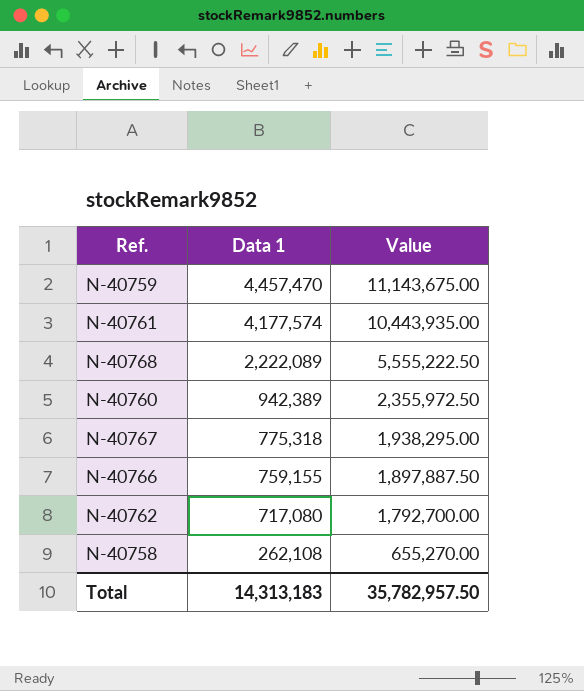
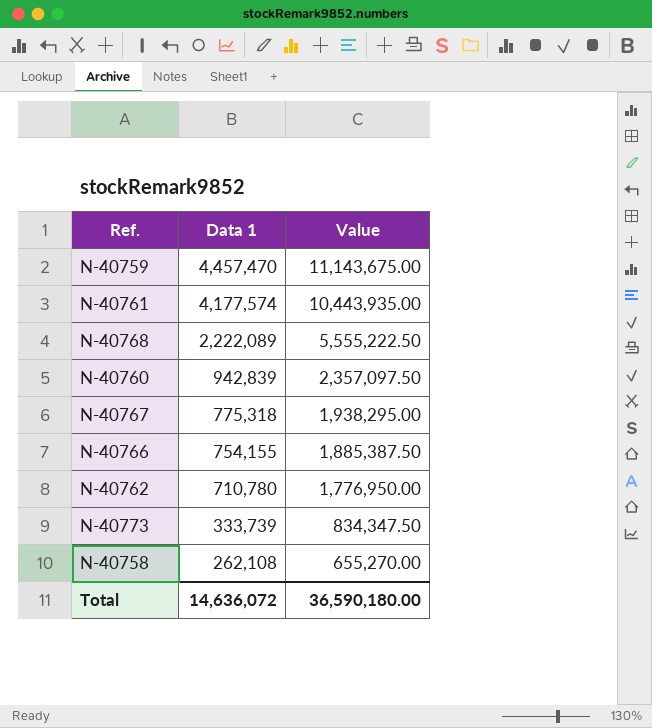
N-40760 | Data 1: 942,389 -> 942,839
N-40760 | Value: 2,355,972.50 -> 2,357,097.50
N-40766 | Data 1: 759,155 -> 754,155
N-40766 | Value: 1,897,887.50 -> 1,885,387.50
N-40762 | Data 1: 717,080 -> 710,780
N-40762 | Value: 1,792,700.00 -> 1,776,950.00
row N-40773: none -> 333,739 | 834,347.50
Total | Data 1: 14,313,183 -> 14,636,072
Total | Value: 35,782,957.50 -> 36,590,180.00

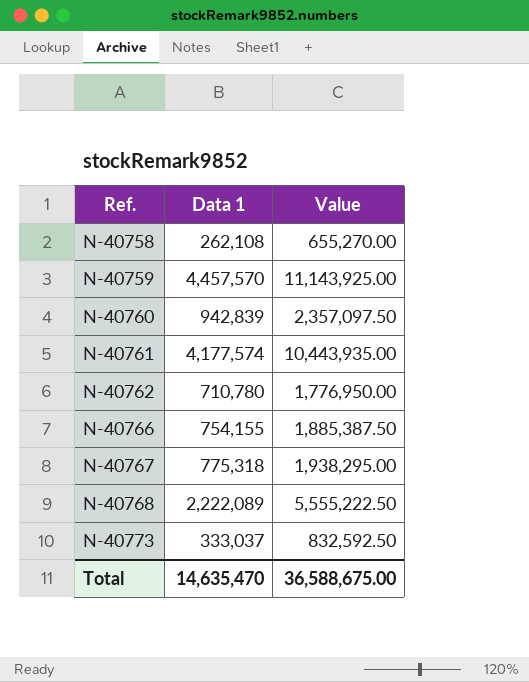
row order: Data 1 descending -> Ref. ascending
N-40759 | Data 1: 4,457,470 -> 4,457,570
N-40759 | Value: 11,143,675.00 -> 11,143,925.00
N-40773 | Data 1: 333,739 -> 333,037
N-40773 | Value: 834,347.50 -> 832,592.50
Total | Data 1: 14,636,072 -> 14,635,470
Total | Value: 36,590,180.00 -> 36,588,675.00

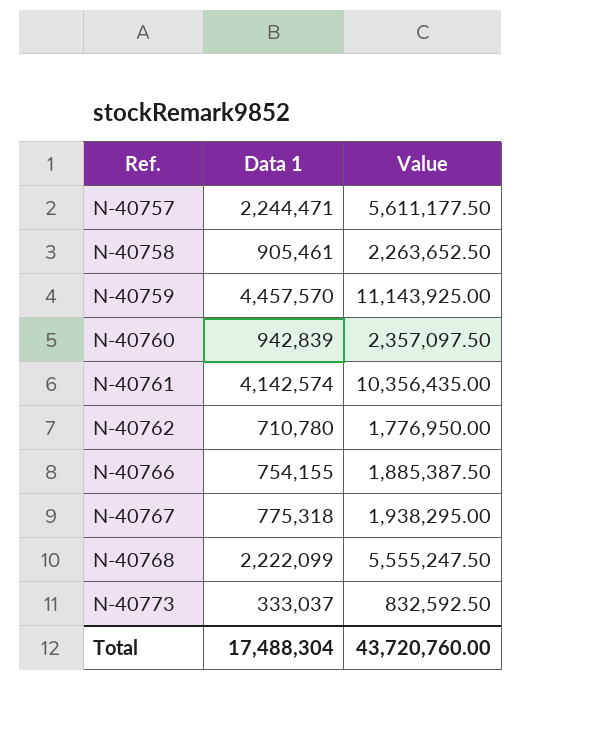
row N-40757: none -> 2,244,471 | 5,611,177.50
N-40758 | Data 1: 262,108 -> 905,461
N-40758 | Value: 655,270.00 -> 2,263,652.50
N-40761 | Data 1: 4,177,574 -> 4,142,574
N-40761 | Value: 10,443,935.00 -> 10,356,435.00
N-40768 | Data 1: 2,222,089 -> 2,222,099
N-40768 | Value: 5,555,222.50 -> 5,555,247.50
Total | Data 1: 14,635,470 -> 17,488,304
Total | Value: 36,588,675.00 -> 43,720,760.00

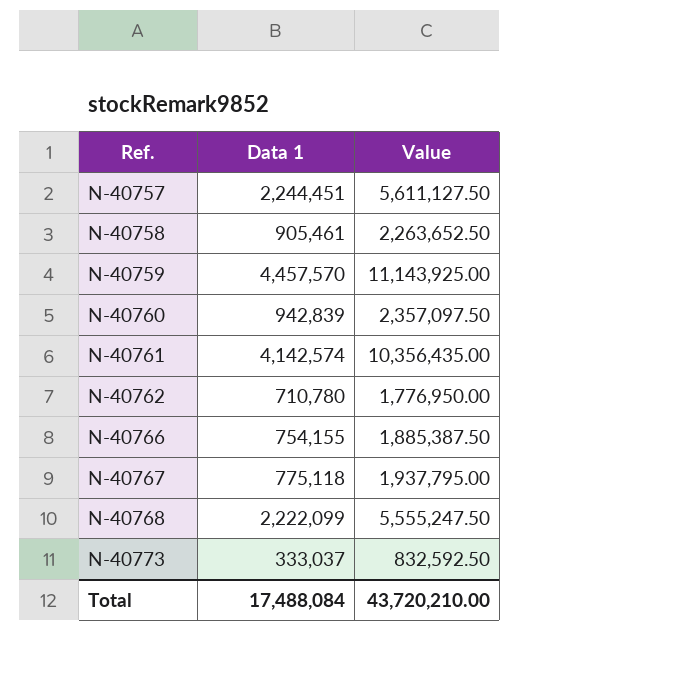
N-40757 | Data 1: 2,244,471 -> 2,244,451
N-40757 | Value: 5,611,177.50 -> 5,611,127.50
N-40767 | Data 1: 775,318 -> 775,118
N-40767 | Value: 1,938,295.00 -> 1,937,795.00
Total | Data 1: 17,488,304 -> 17,488,084
Total | Value: 43,720,760.00 -> 43,720,210.00

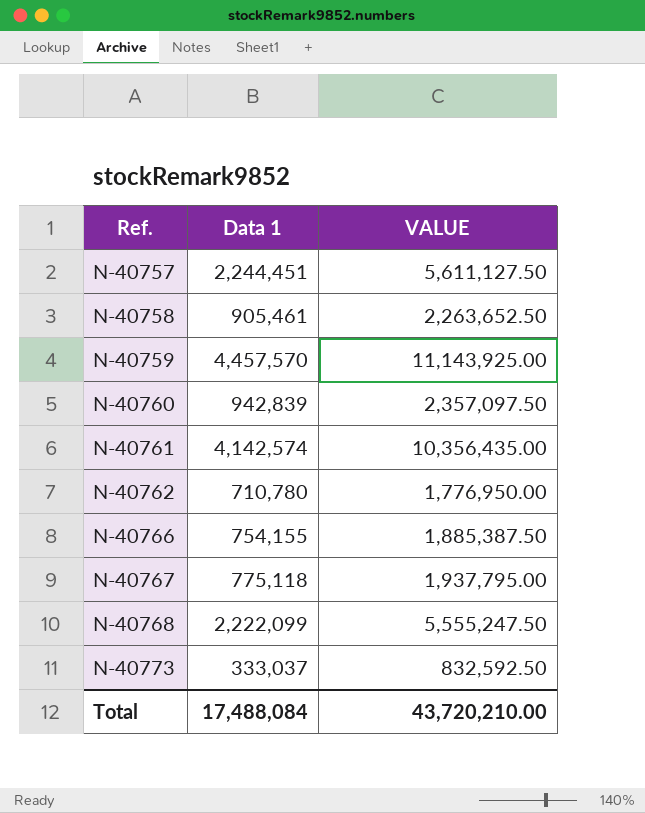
column name: Value -> VALUE

